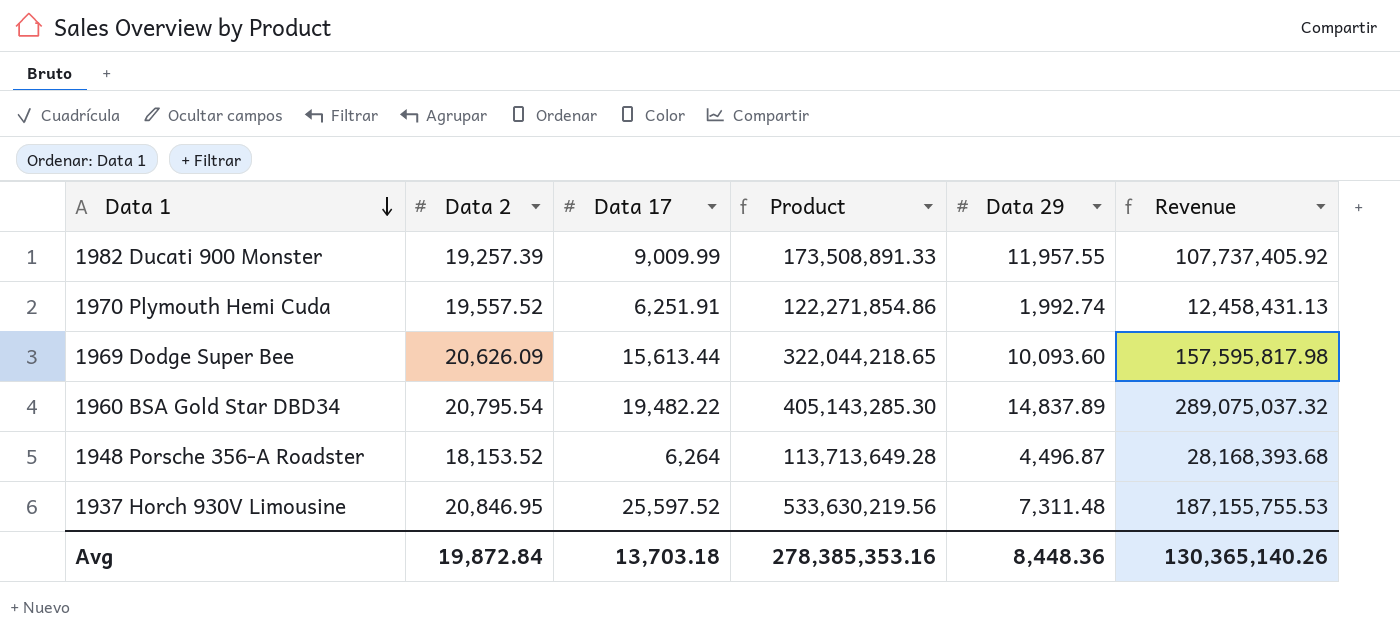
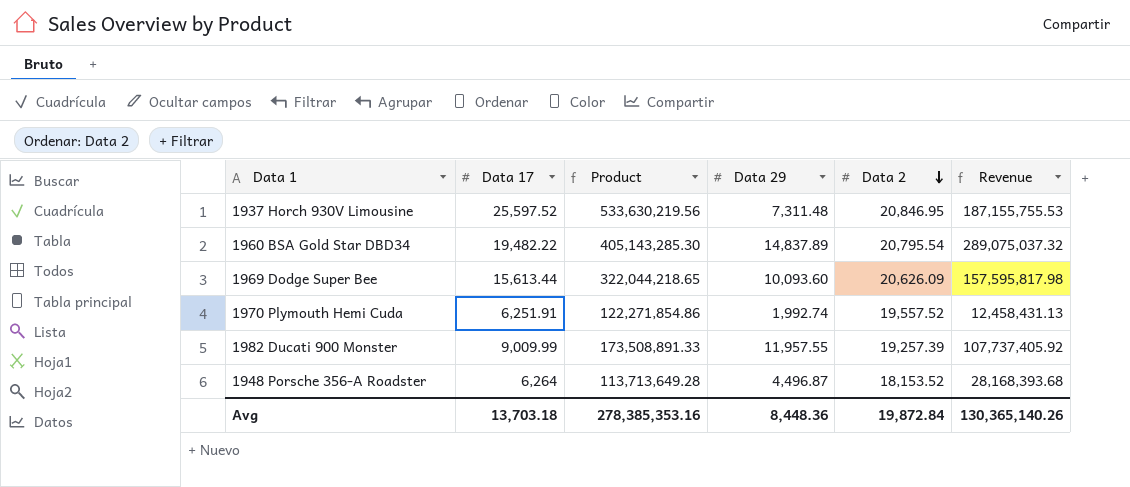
row order: Data 1 descending -> Data 2 descending
column Data 2 | position: 2 -> 5

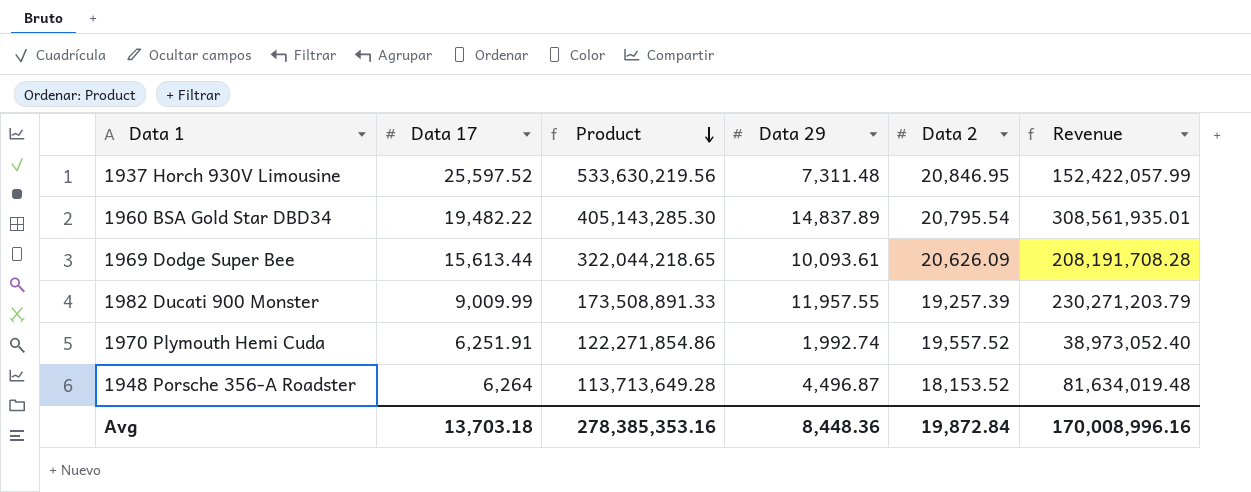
row order: Data 2 descending -> Product descending
column Revenue | formula: [Data 17] * [Data 29] -> [Data 29] * [Data 2]
1969 Dodge Super Bee | Data 29: 10,093.60 -> 10,093.61
Avg | Revenue: 130,365,140.26 -> 170,008,996.16

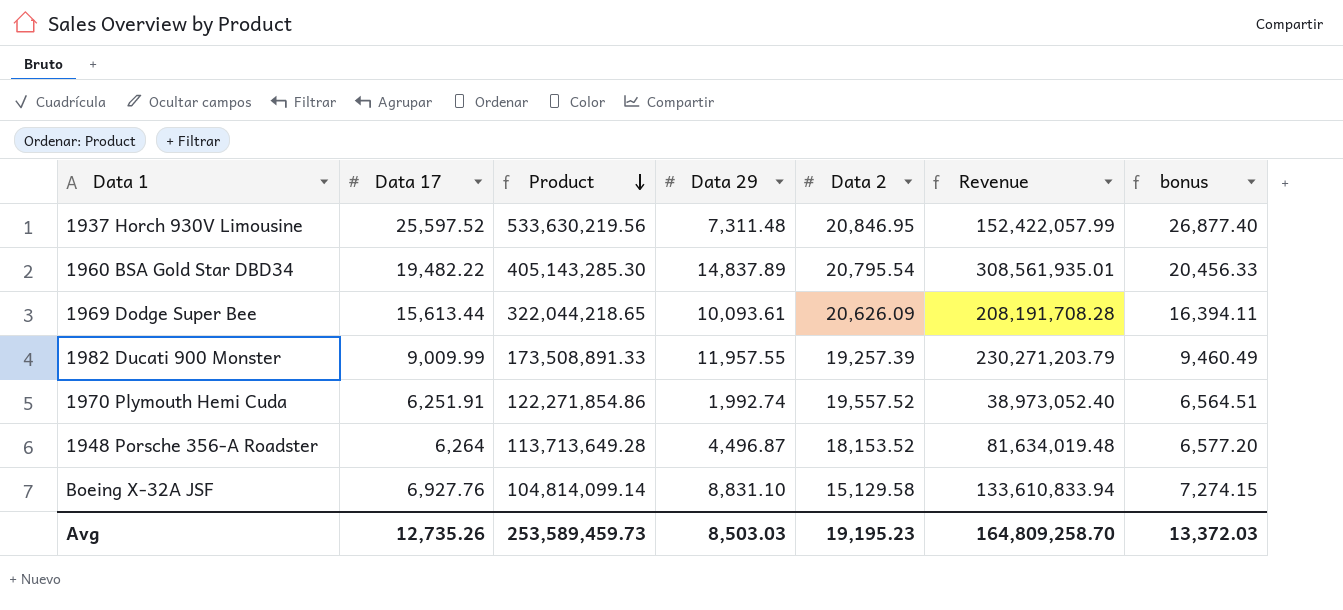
column bonus | formula: none -> [Data 17] * 1.05
row Boeing X-32A JSF: none -> 6,927.76 | 104,814,099.14 | 8,831.10 | 15,129.58 | 133,610,833.94 | 7,274.15
Avg | Data 17: 13,703.18 -> 12,735.26
Avg | Product: 278,385,353.16 -> 253,589,459.73
Avg | Data 29: 8,448.36 -> 8,503.03
Avg | Data 2: 19,872.84 -> 19,195.23
Avg | Revenue: 170,008,996.16 -> 164,809,258.70

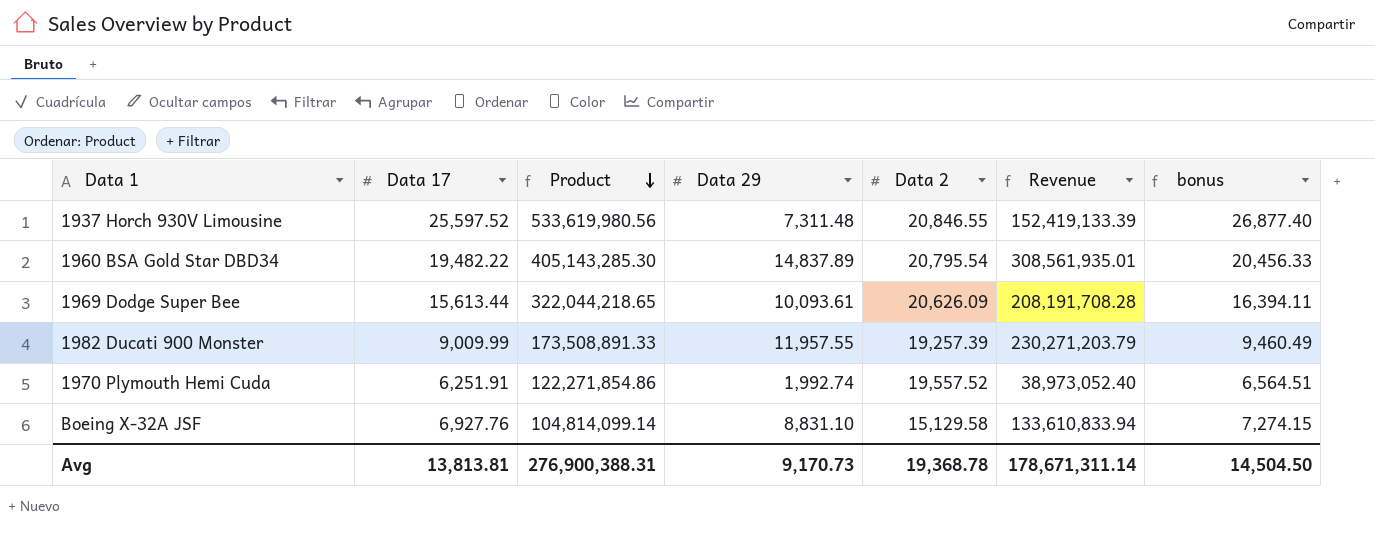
row 1948 Porsche 356-A Roadster: 6,264 | 113,713,649.28 | 4,496.87 | 18,153.52 | 81,634,019.48 | 6,577.20 -> none
1937 Horch 930V Limousine | Product: 533,630,219.56 -> 533,619,980.56
1937 Horch 930V Limousine | Data 2: 20,846.95 -> 20,846.55
1937 Horch 930V Limousine | Revenue: 152,422,057.99 -> 152,419,133.39
Avg | Data 17: 12,735.26 -> 13,813.81
Avg | Product: 253,589,459.73 -> 276,900,388.31
Avg | Data 29: 8,503.03 -> 9,170.73
Avg | Data 2: 19,195.23 -> 19,368.78
Avg | Revenue: 164,809,258.70 -> 178,671,311.14
Avg | bonus: 13,372.03 -> 14,504.50

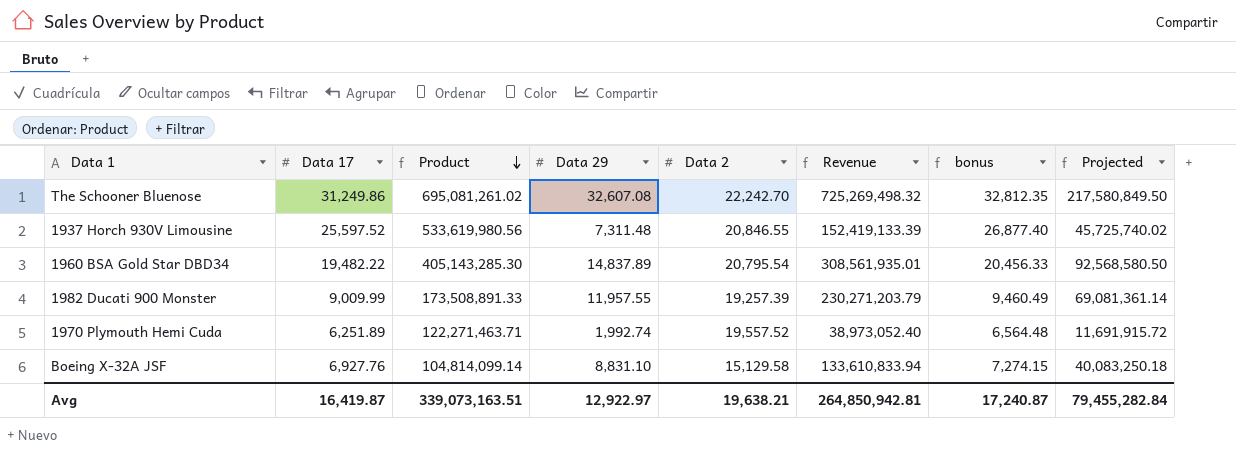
column Projected | formula: none -> [Revenue] * 0.3
row 1969 Dodge Super Bee: 15,613.44 | 322,044,218.65 | 10,093.61 | 20,626.09 | 208,191,708.28 | 16,394.11 -> none
row The Schooner Bluenose: none -> 31,249.86 | 695,081,261.02 | 32,607.08 | 22,242.70 | 725,269,498.32 | 32,812.35 | 217,580,849.50
1970 Plymouth Hemi Cuda | Data 17: 6,251.91 -> 6,251.89
1970 Plymouth Hemi Cuda | Product: 122,271,854.86 -> 122,271,463.71
1970 Plymouth Hemi Cuda | bonus: 6,564.51 -> 6,564.48
Avg | Data 17: 13,813.81 -> 16,419.87
Avg | Product: 276,900,388.31 -> 339,073,163.51
Avg | Data 29: 9,170.73 -> 12,922.97
Avg | Data 2: 19,368.78 -> 19,638.21
Avg | Revenue: 178,671,311.14 -> 264,850,942.81
Avg | bonus: 14,504.50 -> 17,240.87

